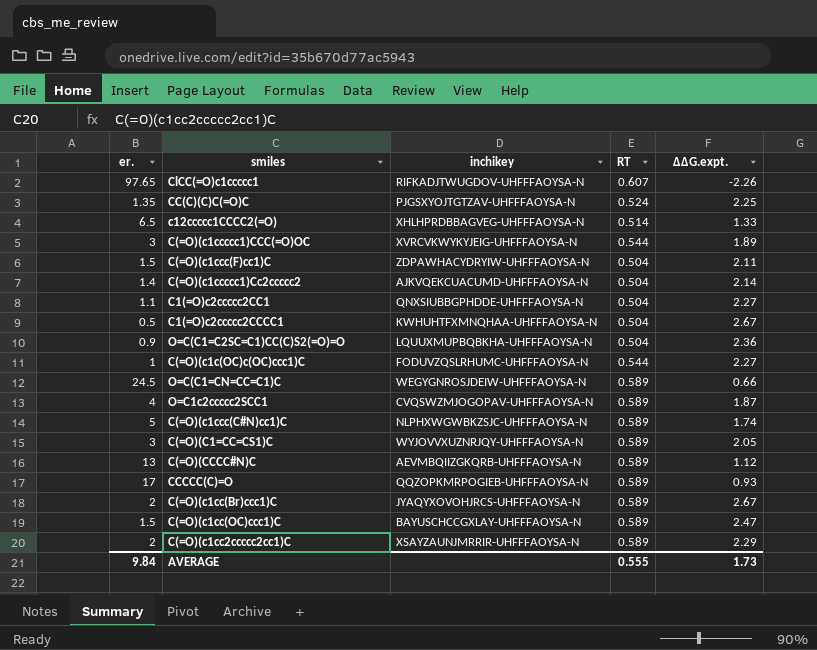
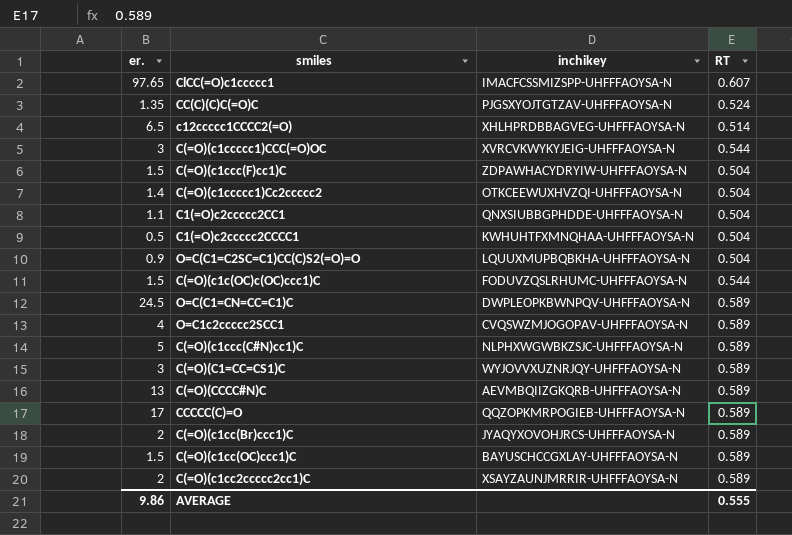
column ΔΔG.expt. | position: 5 -> none
ClCC(=O)c1ccccc1 | inchikey: RIFKADJTWUGDOV-UHFFFAOYSA-N -> IMACFCSSMIZSPP-UHFFFAOYSA-N
C(=O)(c1ccccc1)Cc2ccccc2 | inchikey: AJKVQEKCUACUMD-UHFFFAOYSA-N -> OTKCEEWUXHVZQI-UHFFFAOYSA-N
C(=O)(c1c(OC)c(OC)ccc1)C | er.: 1 -> 1.5
O=C(C1=CN=CC=C1)C | inchikey: WEGYGNROSJDEIW-UHFFFAOYSA-N -> DWPLEOPKBWNPQV-UHFFFAOYSA-N
AVERAGE | er.: 9.84 -> 9.86

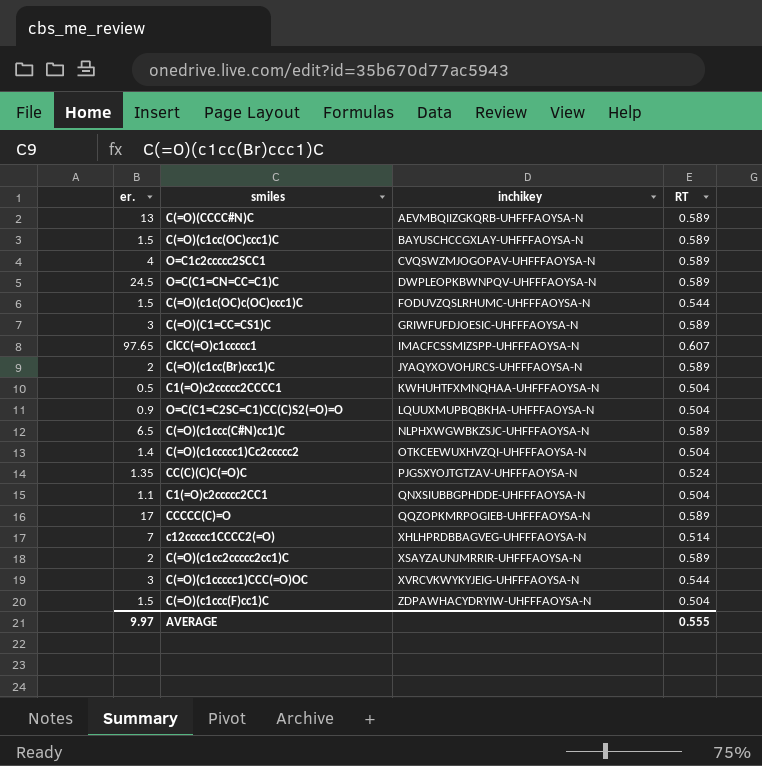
row order: none -> inchikey ascending
C(=O)(C1=CC=CS1)C | inchikey: WYJOVVXUZNRJQY-UHFFFAOYSA-N -> GRIWFUFDJOESIC-UHFFFAOYSA-N
C(=O)(c1ccc(C#N)cc1)C | er.: 5 -> 6.5
c12ccccc1CCCC2(=O) | er.: 6.5 -> 7
AVERAGE | er.: 9.86 -> 9.97

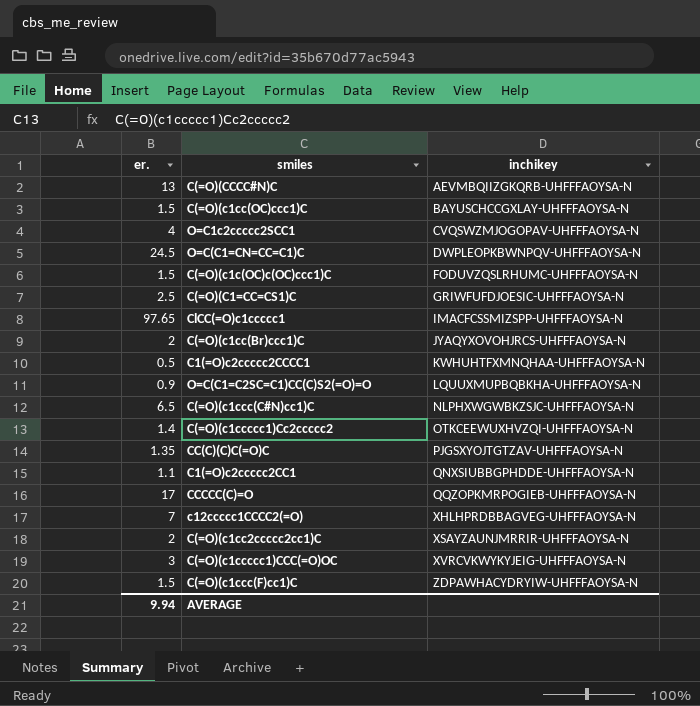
column RT | position: 4 -> none
C(=O)(C1=CC=CS1)C | er.: 3 -> 2.5
AVERAGE | er.: 9.97 -> 9.94

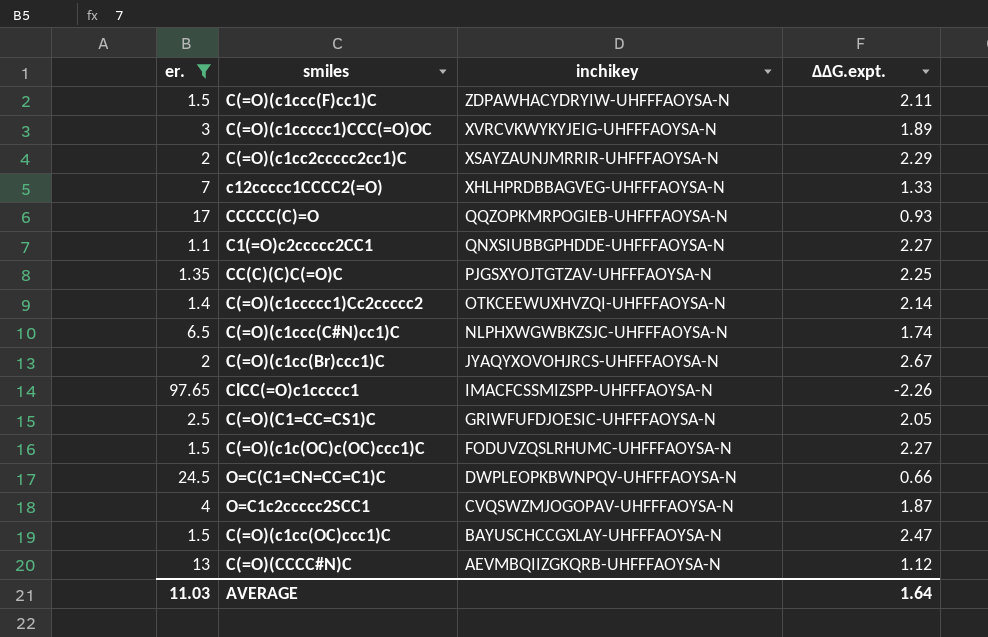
filter: none -> er. >= 1.1
row order: inchikey ascending -> inchikey descending
column ΔΔG.expt. | position: none -> 4
AVERAGE | er.: 9.94 -> 11.03

